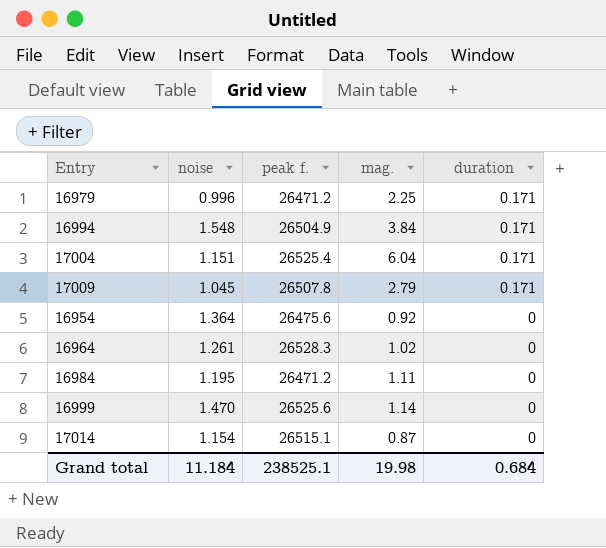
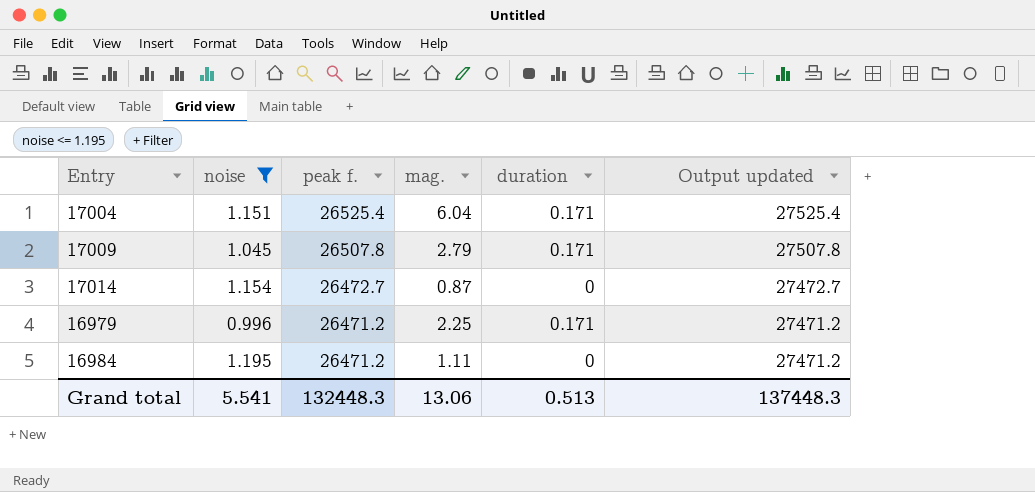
filter: none -> noise <= 1.195
row order: duration descending -> peak f. descending
column Output updated | formula: none -> [peak f.] + 1000
17014 | peak f.: 26515.1 -> 26472.7
Grand total | noise: 11.184 -> 5.541
Grand total | peak f.: 238525.1 -> 132448.3
Grand total | mag.: 19.98 -> 13.06
Grand total | duration: 0.684 -> 0.513

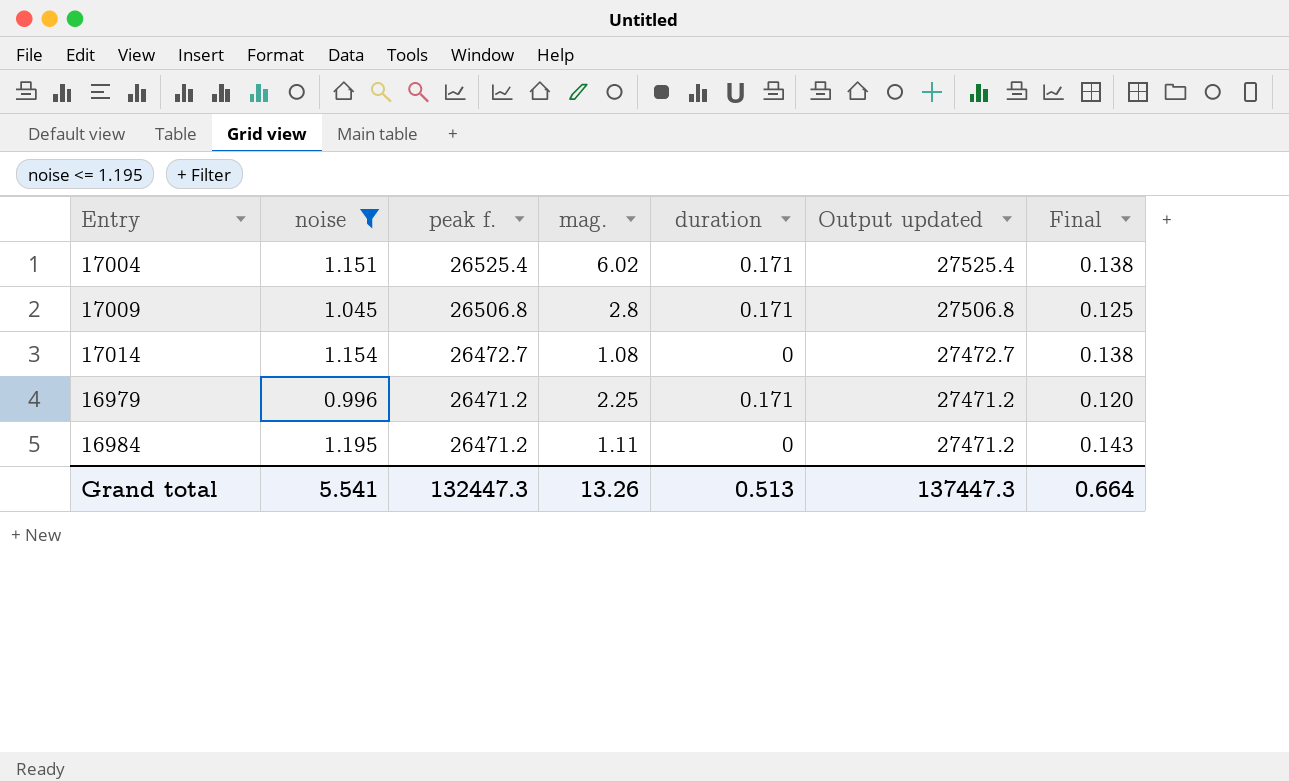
column Final | formula: none -> [noise] * 0.12
17004 | mag.: 6.04 -> 6.02
17009 | peak f.: 26507.8 -> 26506.8
17009 | mag.: 2.79 -> 2.8
17009 | Output updated: 27507.8 -> 27506.8
17014 | mag.: 0.87 -> 1.08
Grand total | peak f.: 132448.3 -> 132447.3
Grand total | mag.: 13.06 -> 13.26
Grand total | Output updated: 137448.3 -> 137447.3

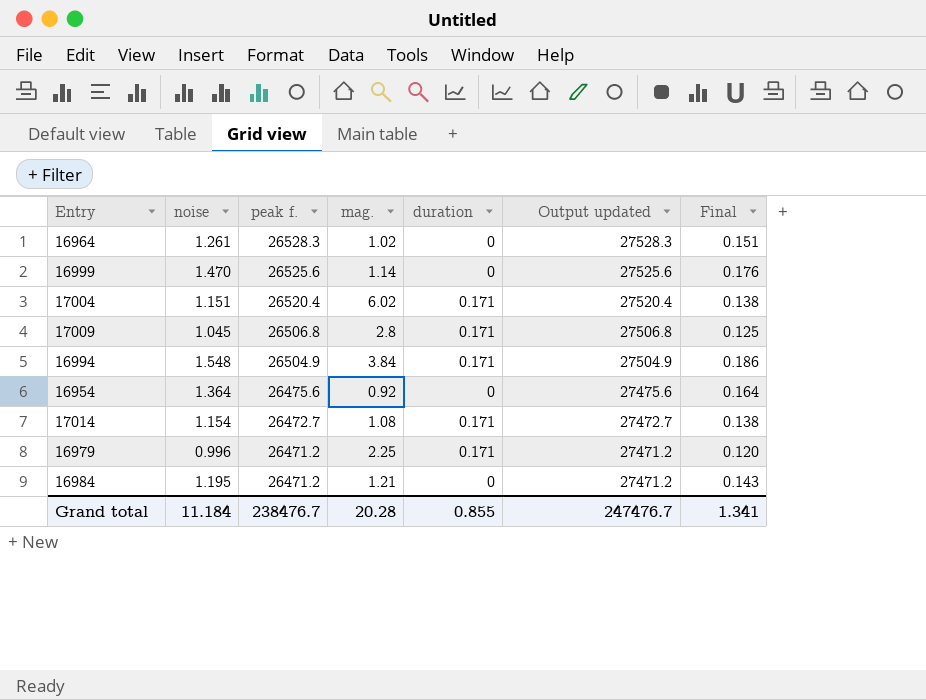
filter: noise <= 1.195 -> none
17004 | peak f.: 26525.4 -> 26520.4
17004 | Output updated: 27525.4 -> 27520.4
17014 | duration: 0 -> 0.171
16984 | mag.: 1.11 -> 1.21
Grand total | noise: 5.541 -> 11.184
Grand total | peak f.: 132447.3 -> 238476.7
Grand total | mag.: 13.26 -> 20.28
Grand total | duration: 0.513 -> 0.855
Grand total | Output updated: 137447.3 -> 247476.7
Grand total | Final: 0.664 -> 1.341

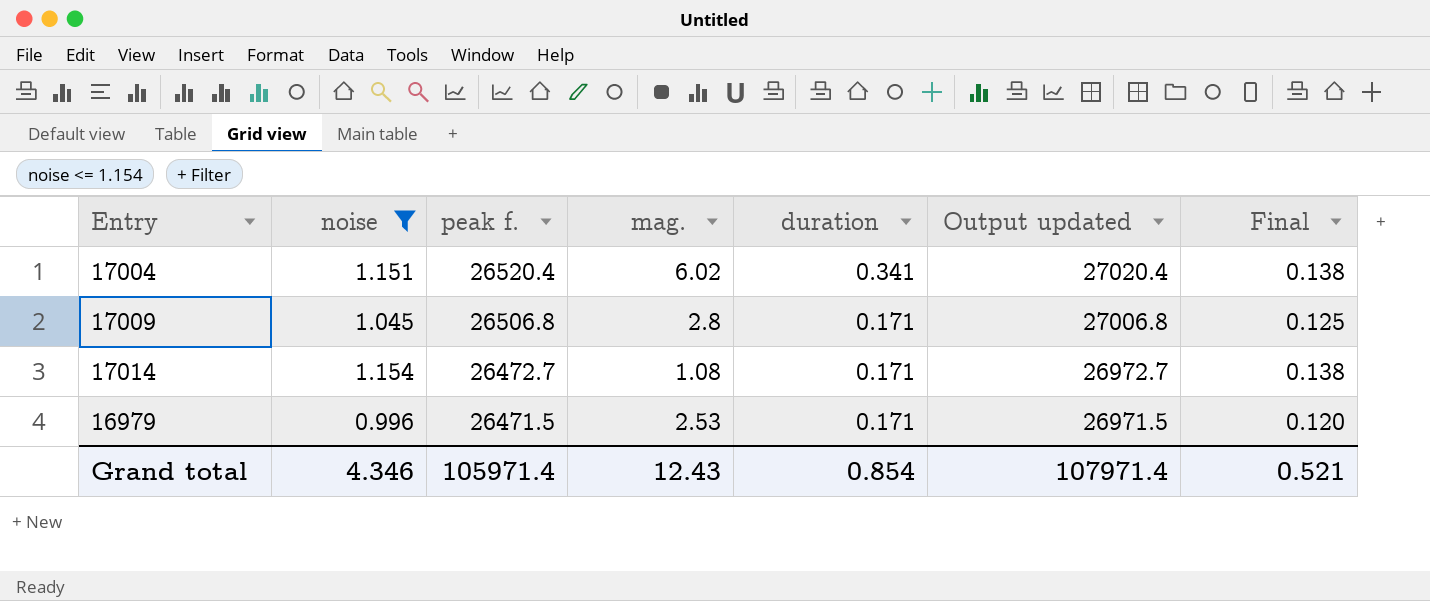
filter: none -> noise <= 1.154
column Output updated | formula: [peak f.] + 1000 -> [peak f.] + 500
17004 | duration: 0.171 -> 0.341
16979 | peak f.: 26471.2 -> 26471.5
16979 | mag.: 2.25 -> 2.53
Grand total | noise: 11.184 -> 4.346
Grand total | peak f.: 238476.7 -> 105971.4
Grand total | mag.: 20.28 -> 12.43
Grand total | duration: 0.855 -> 0.854
Grand total | Output updated: 247476.7 -> 107971.4
Grand total | Final: 1.341 -> 0.521

